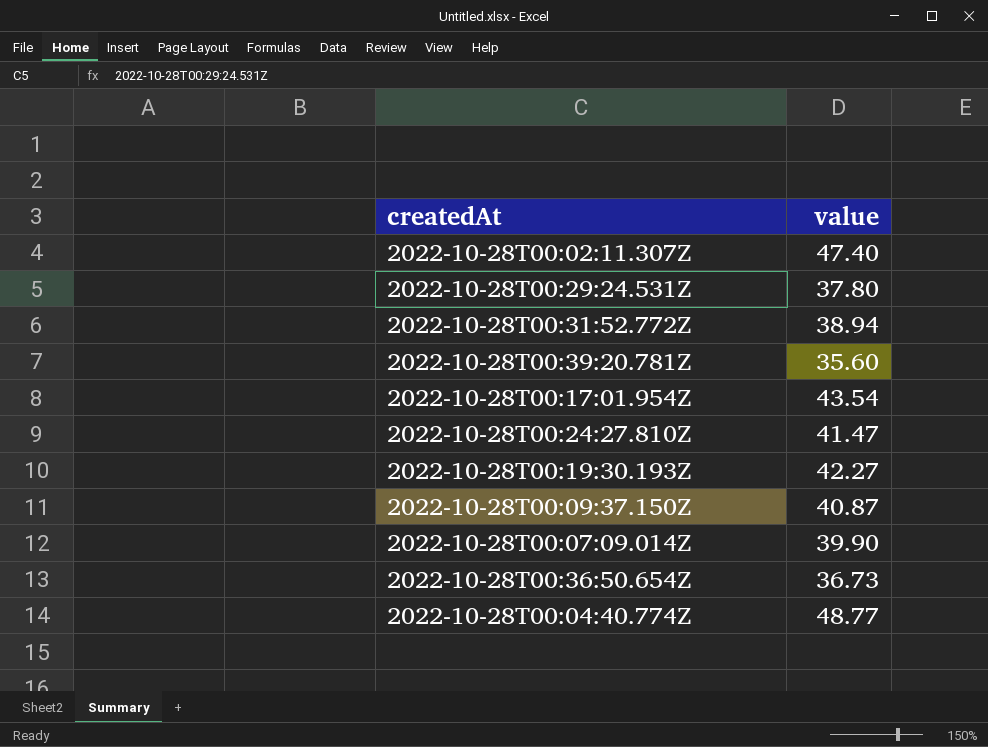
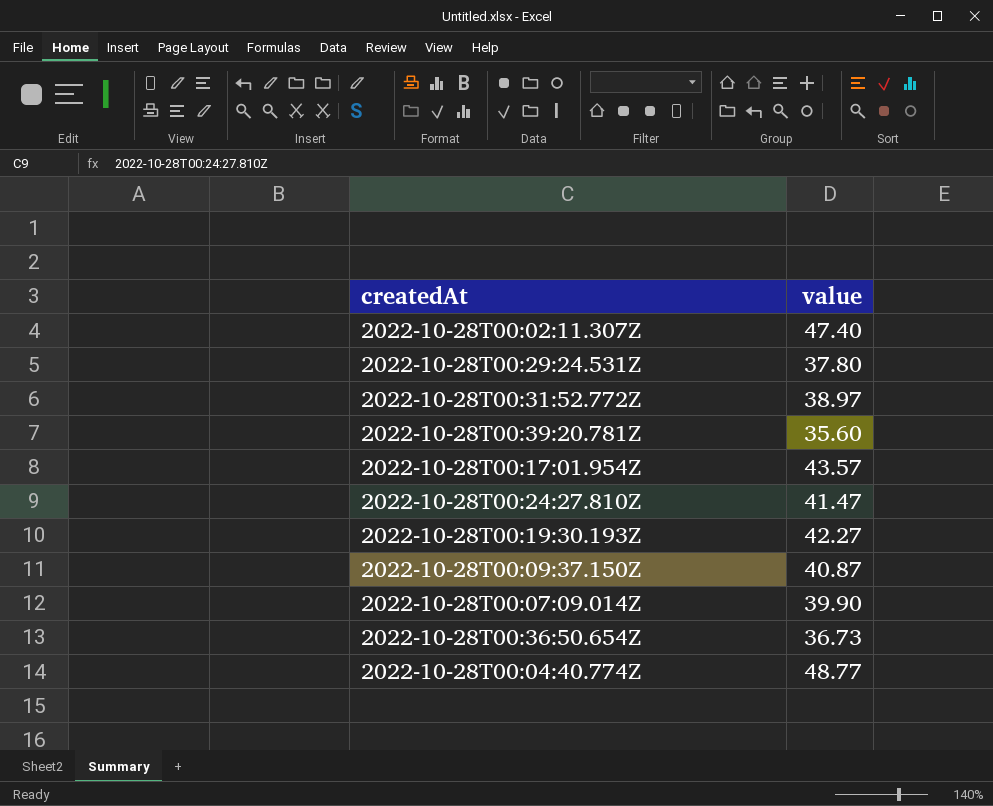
2022-10-28T00:31:52.772Z | value: 38.94 -> 38.97
2022-10-28T00:17:01.954Z | value: 43.54 -> 43.57

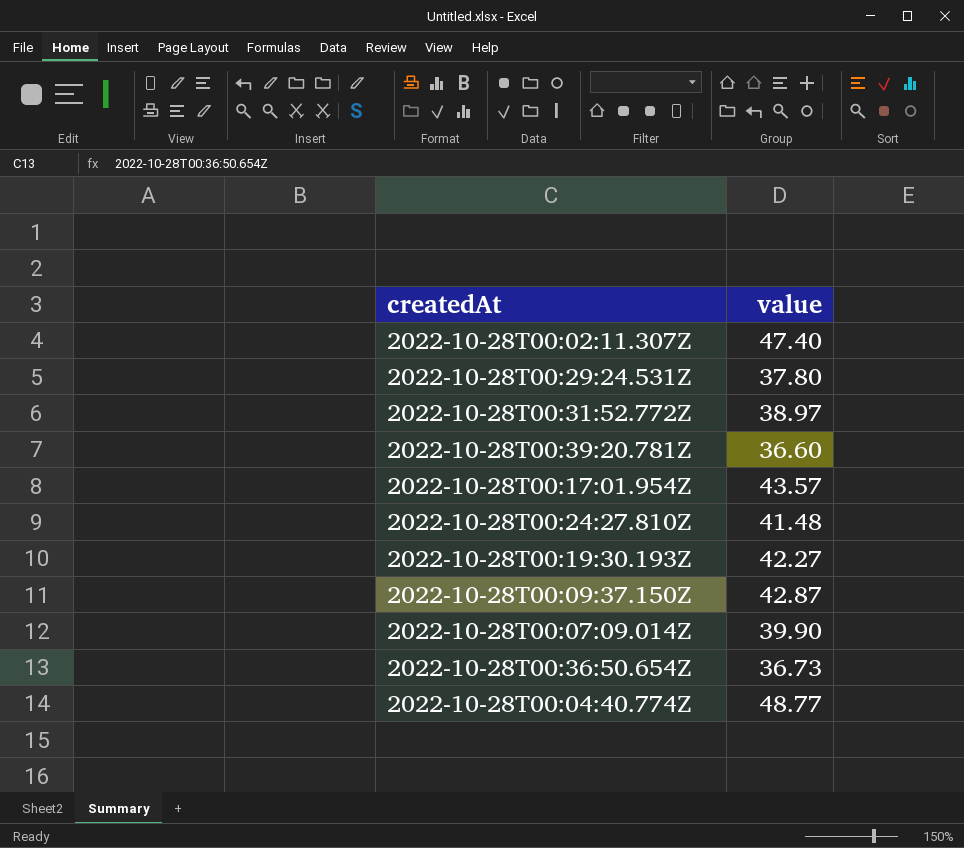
2022-10-28T00:39:20.781Z | value: 35.60 -> 36.60
2022-10-28T00:24:27.810Z | value: 41.47 -> 41.48
2022-10-28T00:09:37.150Z | value: 40.87 -> 42.87

